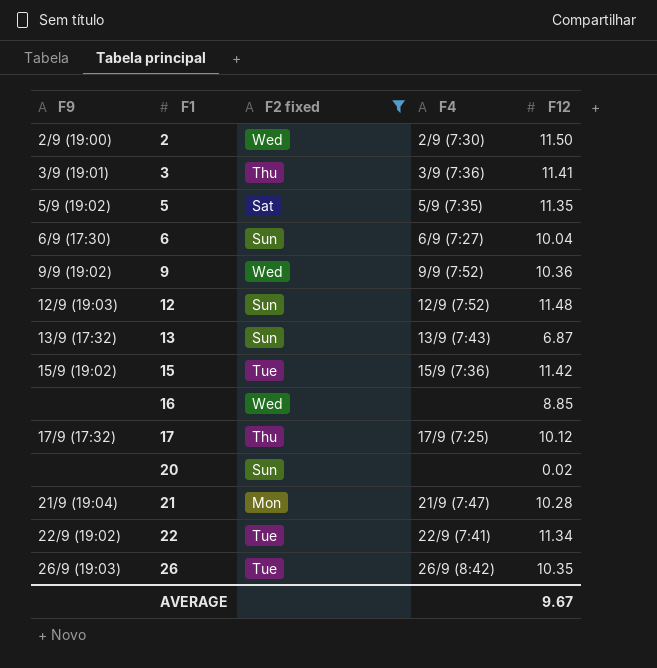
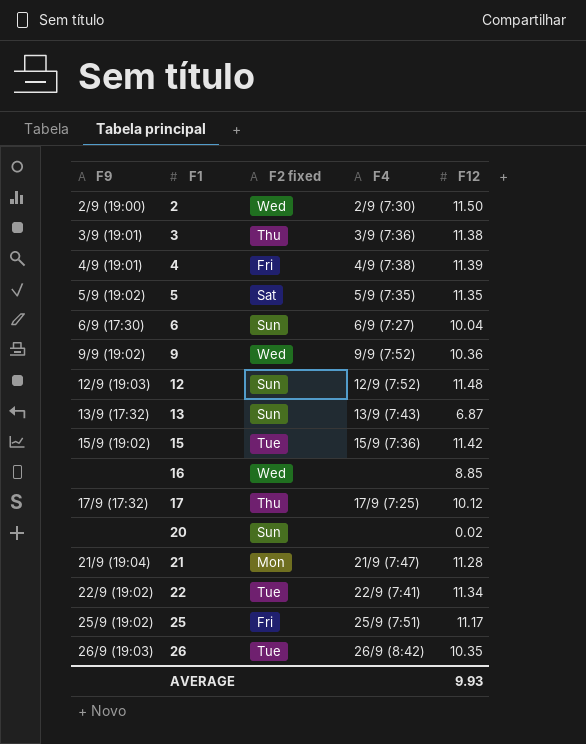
filter: F2 fixed != Fri -> none
3 | F12: 11.41 -> 11.38
21 | F12: 10.28 -> 11.28
AVERAGE | F12: 9.67 -> 9.93

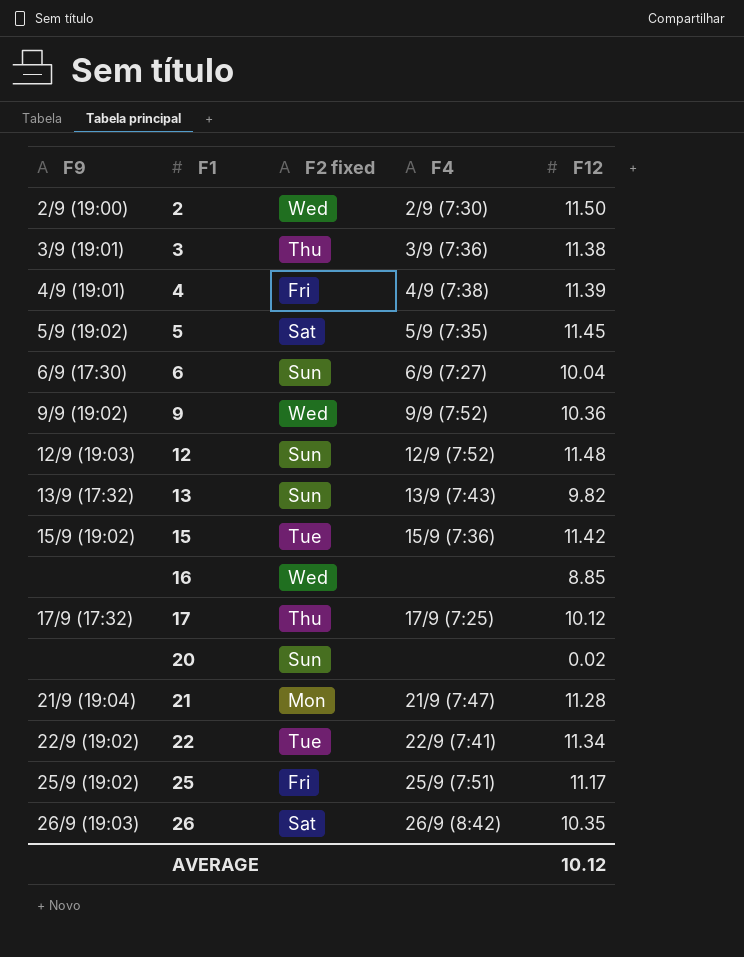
5 | F12: 11.35 -> 11.45
13 | F12: 6.87 -> 9.82
26 | F2 fixed: Tue -> Sat
AVERAGE | F12: 9.93 -> 10.12

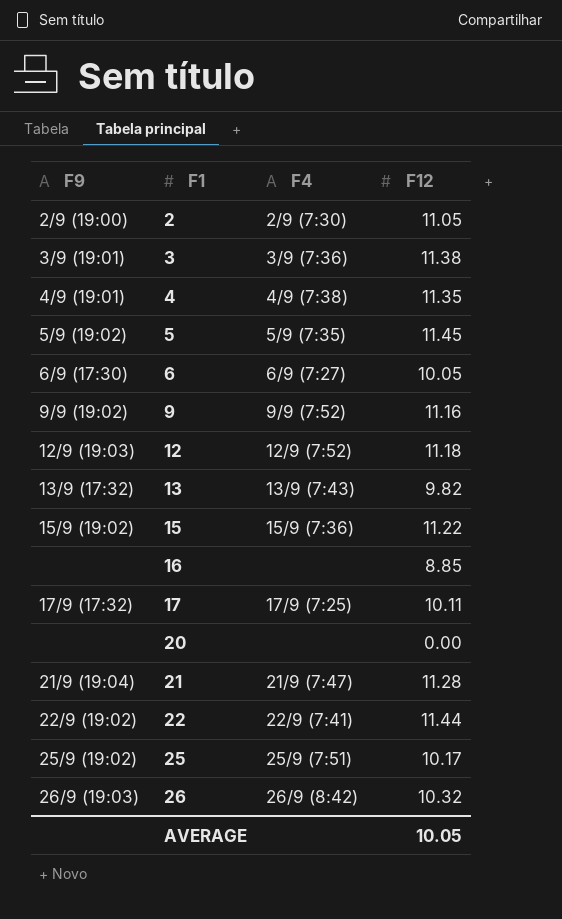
column F2 fixed | position: 3 -> none
2 | F12: 11.50 -> 11.05
4 | F12: 11.39 -> 11.35
6 | F12: 10.04 -> 10.05
9 | F12: 10.36 -> 11.16
12 | F12: 11.48 -> 11.18
15 | F12: 11.42 -> 11.22
17 | F12: 10.12 -> 10.11
20 | F12: 0.02 -> 0.00
22 | F12: 11.34 -> 11.44
25 | F12: 11.17 -> 10.17
26 | F12: 10.35 -> 10.32
AVERAGE | F12: 10.12 -> 10.05

